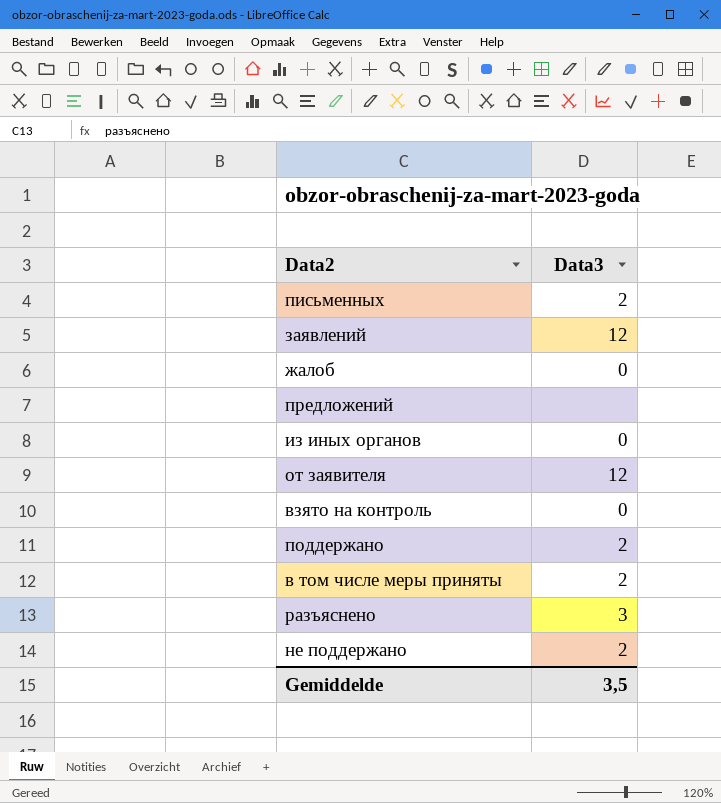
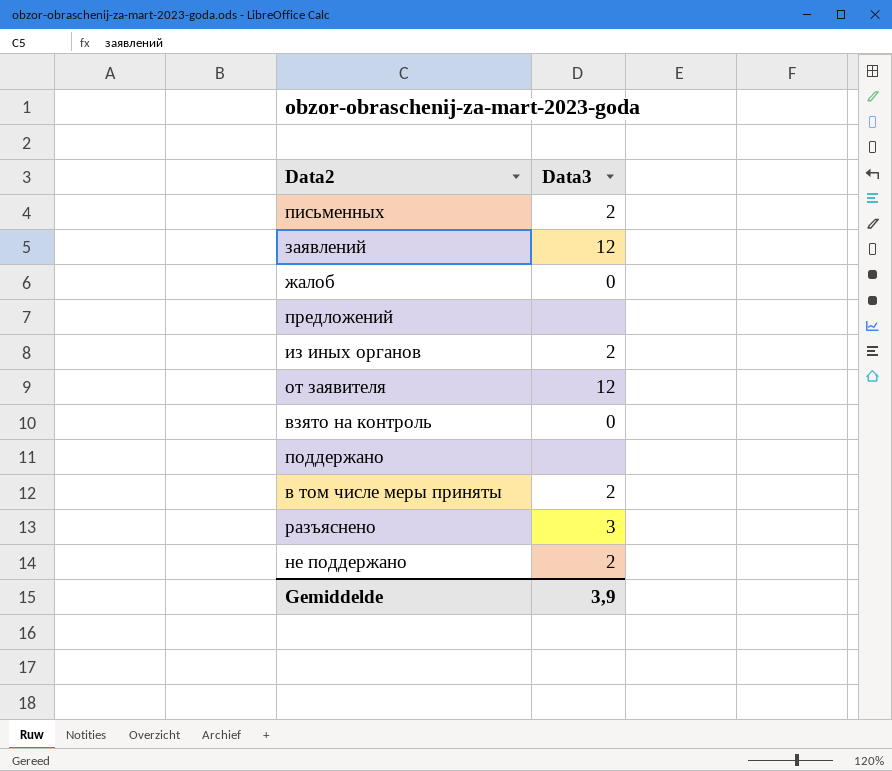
из иных органов | Data3: 0 -> 2
поддержано | Data3: 2 -> none
Gemiddelde | Data3: 3,5 -> 3,9

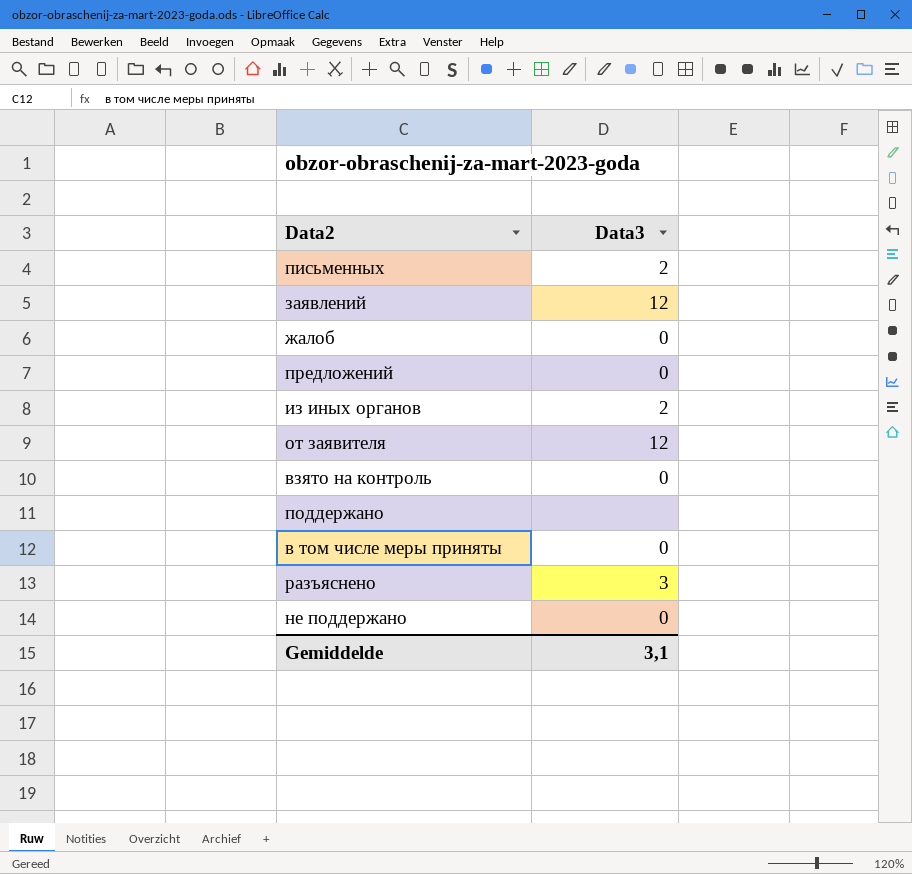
предложений | Data3: none -> 0
в том числе меры приняты | Data3: 2 -> 0
не поддержано | Data3: 2 -> 0
Gemiddelde | Data3: 3,9 -> 3,1

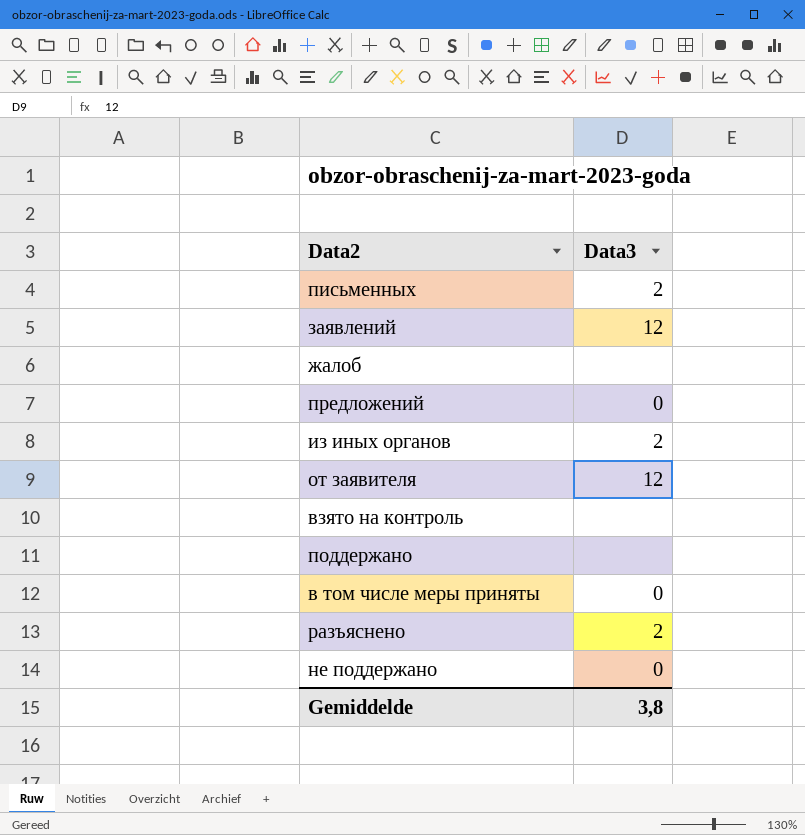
жалоб | Data3: 0 -> none
взято на контроль | Data3: 0 -> none
разъяснено | Data3: 3 -> 2
Gemiddelde | Data3: 3,1 -> 3,8

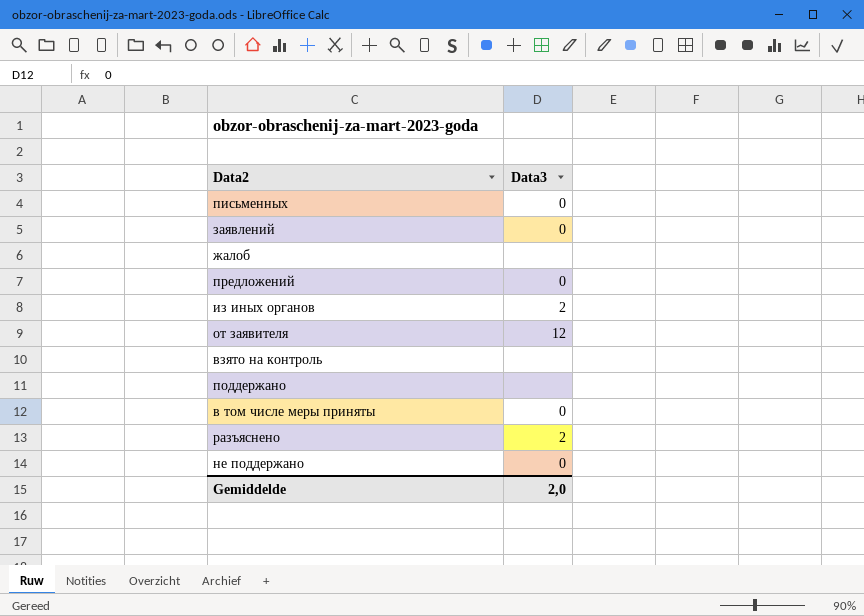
письменных | Data3: 2 -> 0
заявлений | Data3: 12 -> 0
Gemiddelde | Data3: 3,8 -> 2,0

